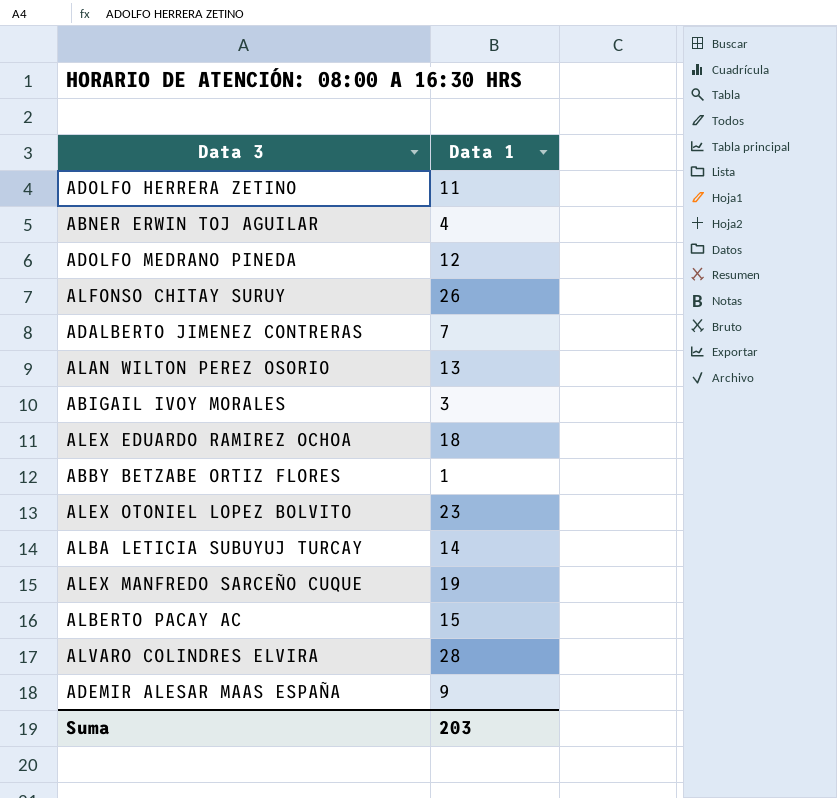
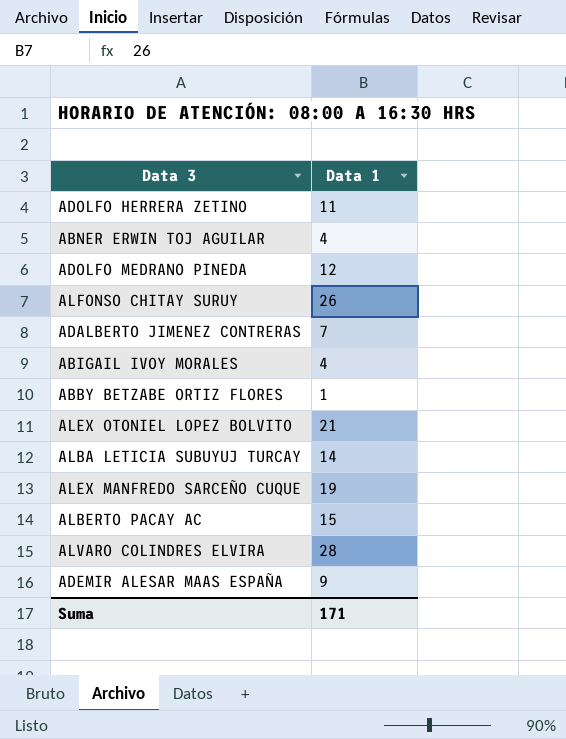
row ALAN WILTON PEREZ OSORIO: 13 -> none
row ALEX EDUARDO RAMIREZ OCHOA: 18 -> none
ABIGAIL IVOY MORALES | Data 1: 3 -> 4
ALEX OTONIEL LOPEZ BOLVITO | Data 1: 23 -> 21
Suma | Data 1: 203 -> 171

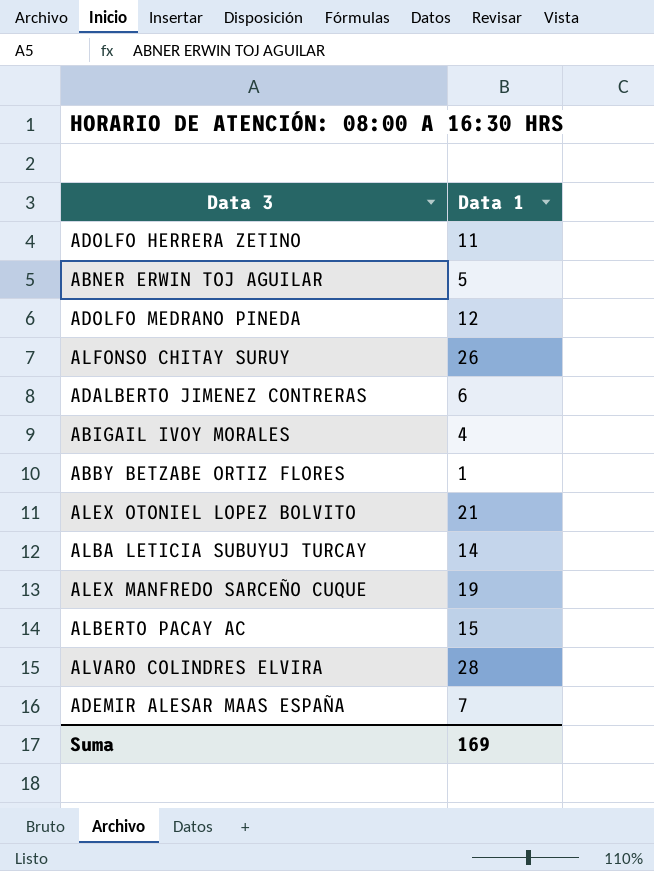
ABNER ERWIN TOJ AGUILAR | Data 1: 4 -> 5
ADALBERTO JIMENEZ CONTRERAS | Data 1: 7 -> 6
ADEMIR ALESAR MAAS ESPAÑA | Data 1: 9 -> 7
Suma | Data 1: 171 -> 169

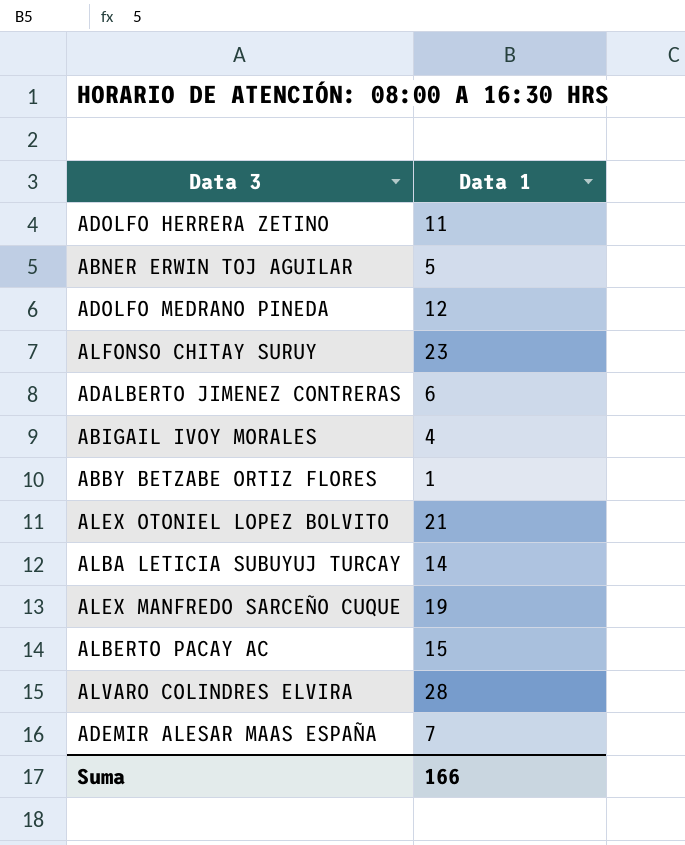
ALFONSO CHITAY SURUY | Data 1: 26 -> 23
Suma | Data 1: 169 -> 166

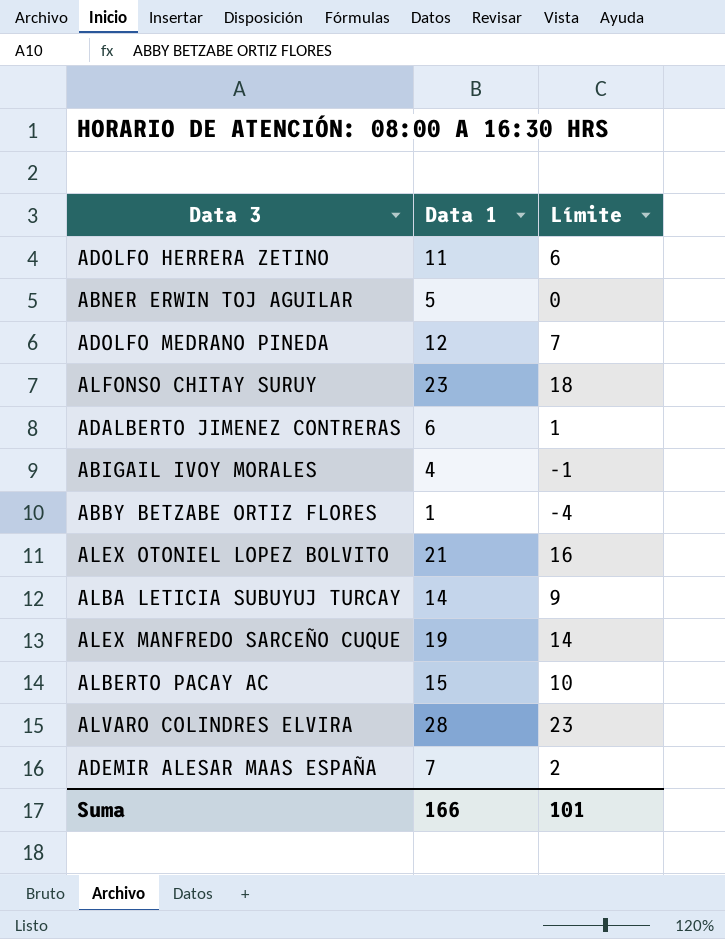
column Límite | formula: none -> [Data 1] - 5

